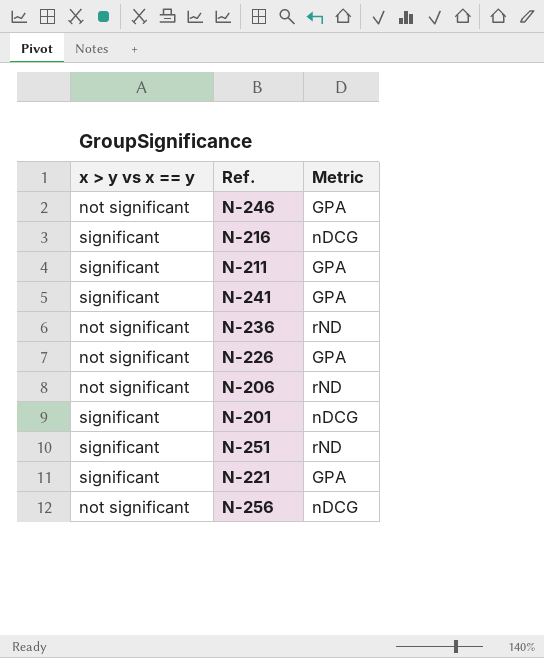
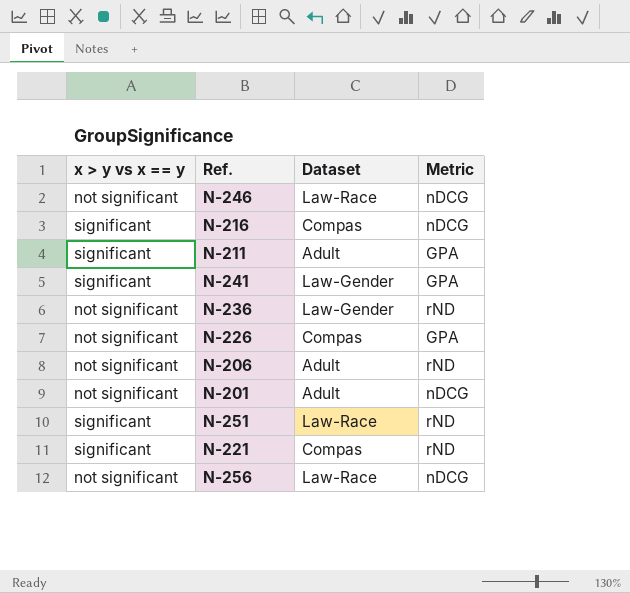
column Dataset | position: none -> 3
N-246 | Metric: GPA -> nDCG
N-201 | x > y vs x == y: significant -> not significant
N-221 | Metric: GPA -> rND

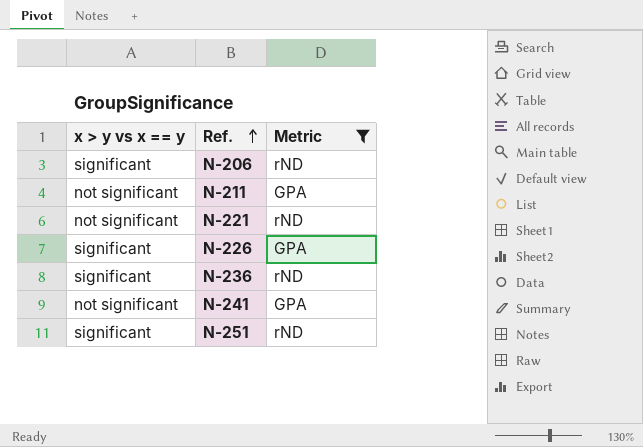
filter: none -> Metric != nDCG
row order: none -> Ref. ascending
column Dataset | position: 3 -> none
N-206 | x > y vs x == y: not significant -> significant
N-211 | x > y vs x == y: significant -> not significant
N-221 | x > y vs x == y: significant -> not significant
N-226 | x > y vs x == y: not significant -> significant
N-236 | x > y vs x == y: not significant -> significant
N-241 | x > y vs x == y: significant -> not significant

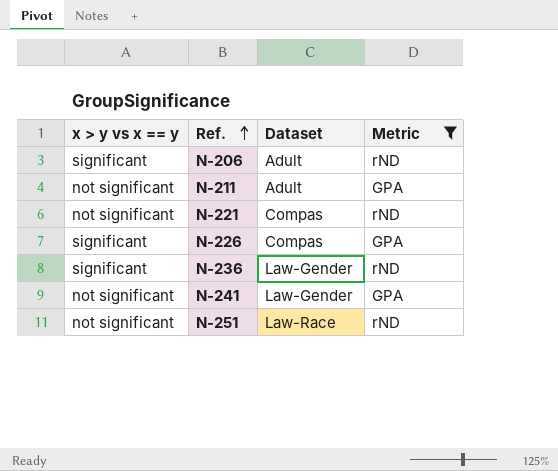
column Dataset | position: none -> 3
N-251 | x > y vs x == y: significant -> not significant

